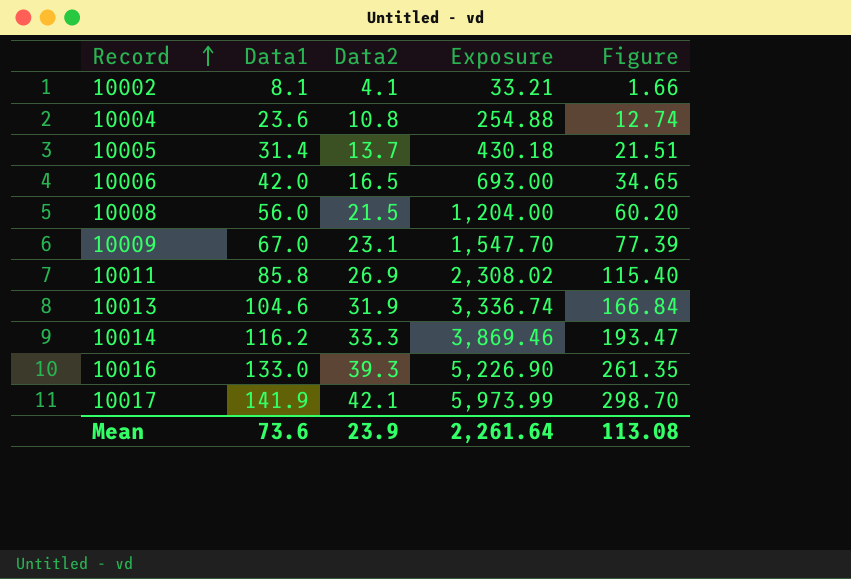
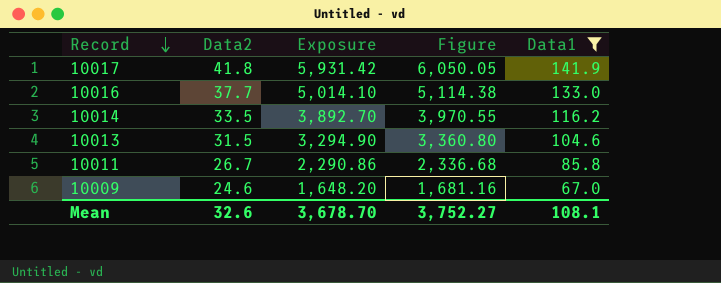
filter: none -> Data1 >= 67.0
row order: Record ascending -> Record descending
column Figure | formula: [Exposure] * 0.05 -> [Exposure] * 1.02
column Data1 | position: 2 -> 5
10017 | Data2: 42.1 -> 41.8
10017 | Exposure: 5,973.99 -> 5,931.42
10016 | Data2: 39.3 -> 37.7
10016 | Exposure: 5,226.90 -> 5,014.10
10014 | Data2: 33.3 -> 33.5
10014 | Exposure: 3,869.46 -> 3,892.70
10013 | Data2: 31.9 -> 31.5
10013 | Exposure: 3,336.74 -> 3,294.90
10011 | Data2: 26.9 -> 26.7
10011 | Exposure: 2,308.02 -> 2,290.86
10009 | Data2: 23.1 -> 24.6
10009 | Exposure: 1,547.70 -> 1,648.20
Mean | Data2: 23.9 -> 32.6
Mean | Exposure: 2,261.64 -> 3,678.70
Mean | Figure: 113.08 -> 3,752.27
Mean | Data1: 73.6 -> 108.1

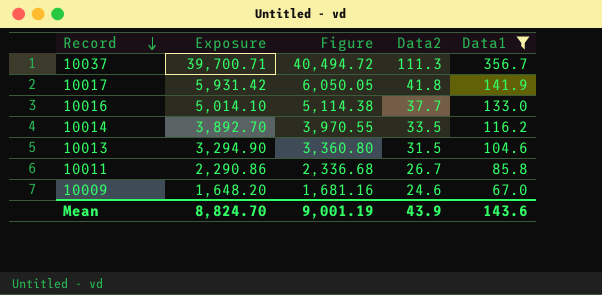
column Data2 | position: 2 -> 4
row 10037: none -> 39,700.71 | 40,494.72 | 111.3 | 356.7
Mean | Exposure: 3,678.70 -> 8,824.70
Mean | Figure: 3,752.27 -> 9,001.19
Mean | Data2: 32.6 -> 43.9
Mean | Data1: 108.1 -> 143.6

